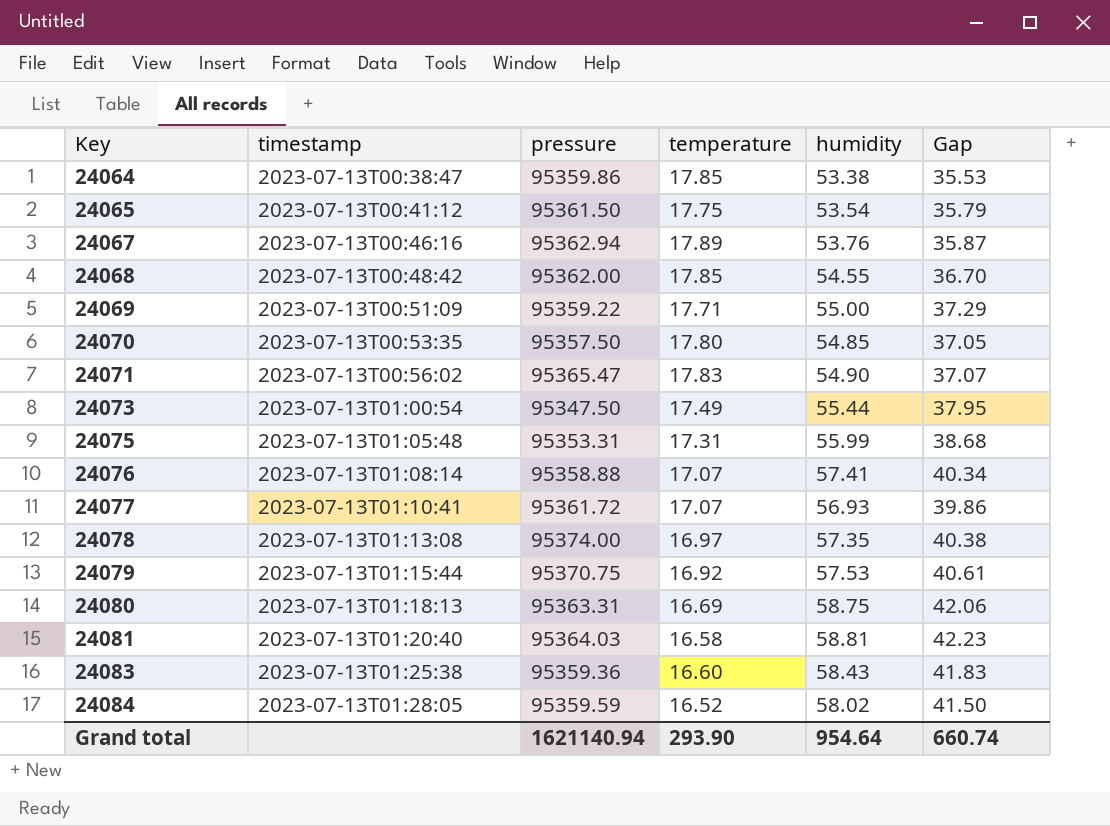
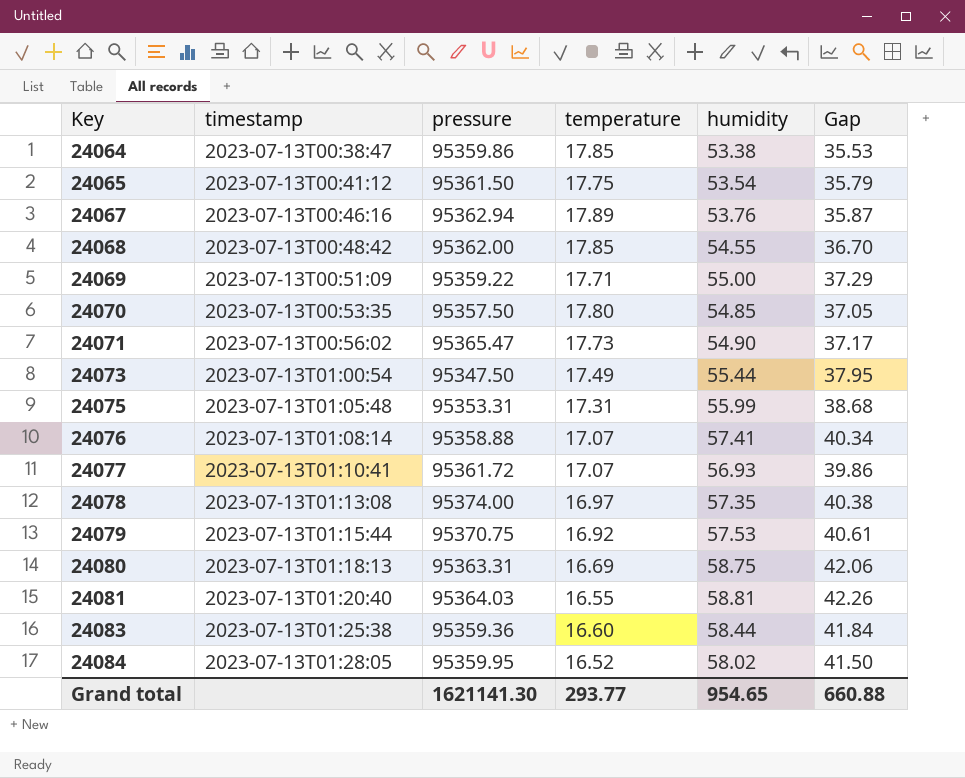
24071 | temperature: 17.83 -> 17.73
24071 | Gap: 37.07 -> 37.17
24081 | temperature: 16.58 -> 16.55
24081 | Gap: 42.23 -> 42.26
24083 | humidity: 58.43 -> 58.44
24083 | Gap: 41.83 -> 41.84
24084 | pressure: 95359.59 -> 95359.95
Grand total | pressure: 1621140.94 -> 1621141.30
Grand total | temperature: 293.90 -> 293.77
Grand total | humidity: 954.64 -> 954.65
Grand total | Gap: 660.74 -> 660.88

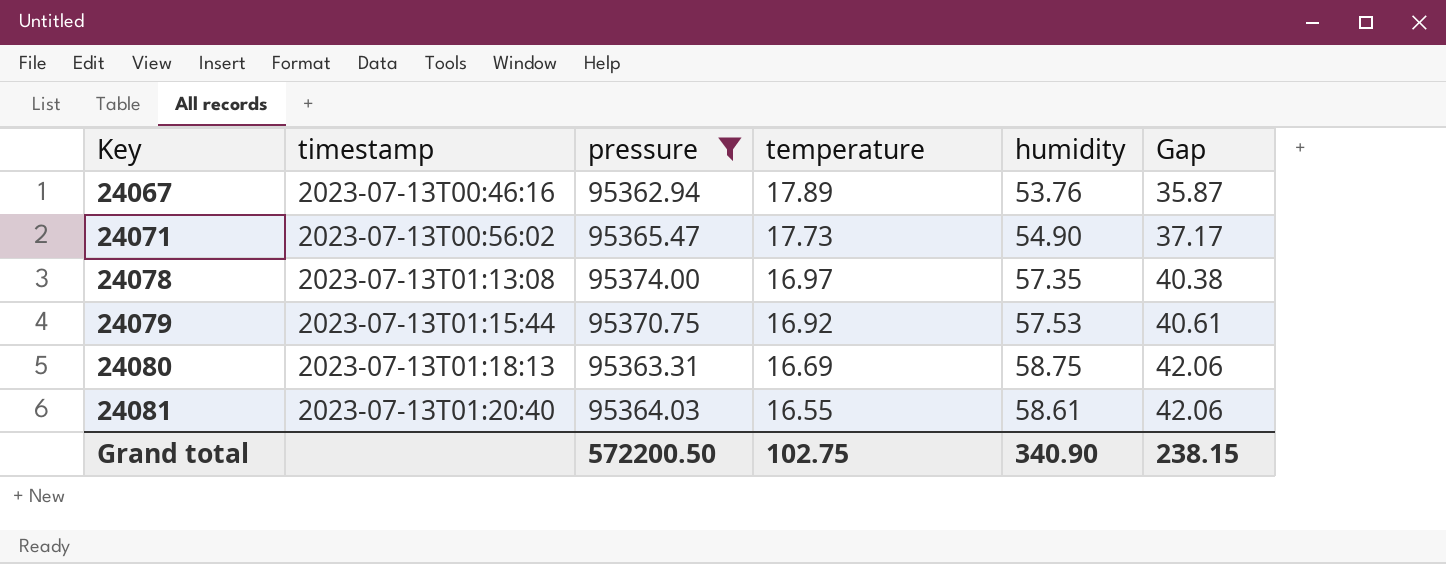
filter: none -> pressure >= 95362.94
24081 | humidity: 58.81 -> 58.61
24081 | Gap: 42.26 -> 42.06
Grand total | pressure: 1621141.30 -> 572200.50
Grand total | temperature: 293.77 -> 102.75
Grand total | humidity: 954.65 -> 340.90
Grand total | Gap: 660.88 -> 238.15

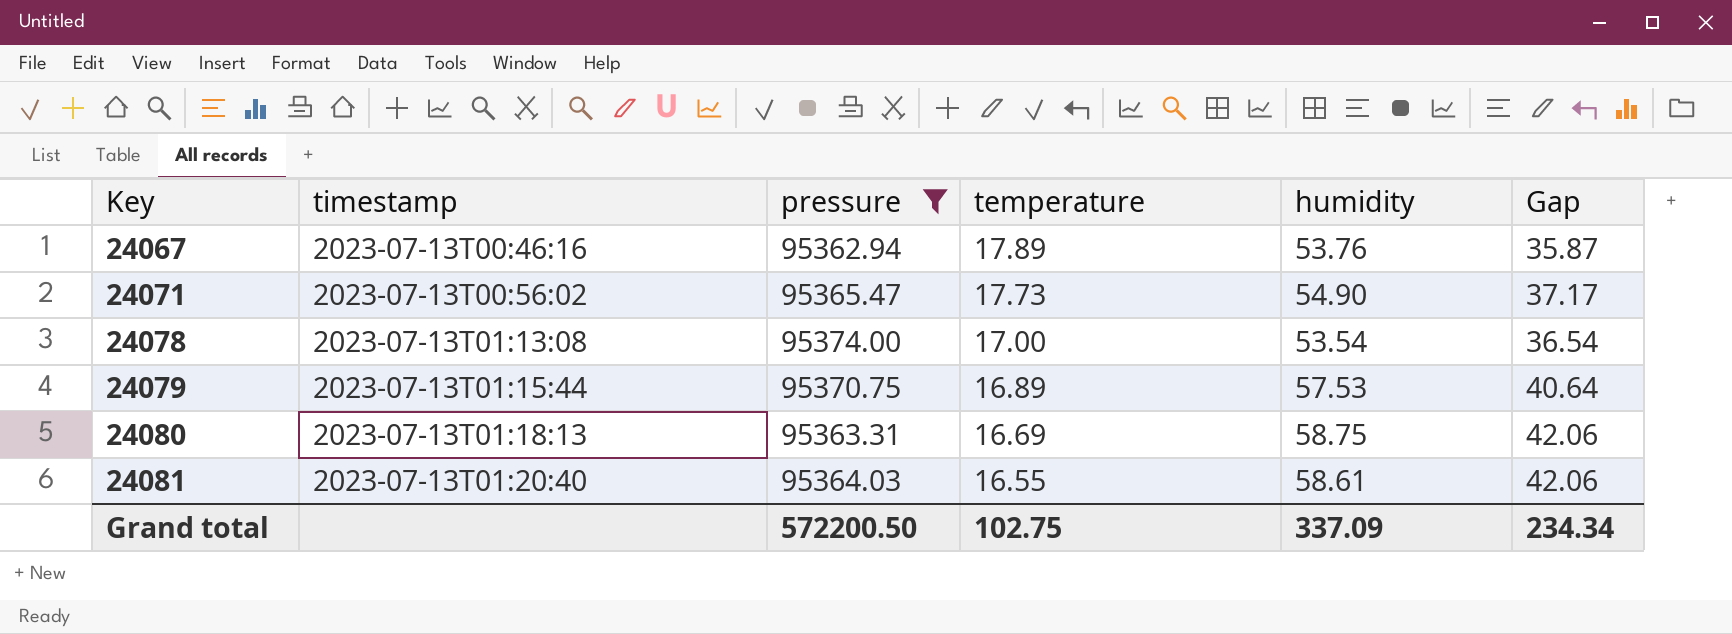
24078 | temperature: 16.97 -> 17.00
24078 | humidity: 57.35 -> 53.54
24078 | Gap: 40.38 -> 36.54
24079 | temperature: 16.92 -> 16.89
24079 | Gap: 40.61 -> 40.64
Grand total | humidity: 340.90 -> 337.09
Grand total | Gap: 238.15 -> 234.34

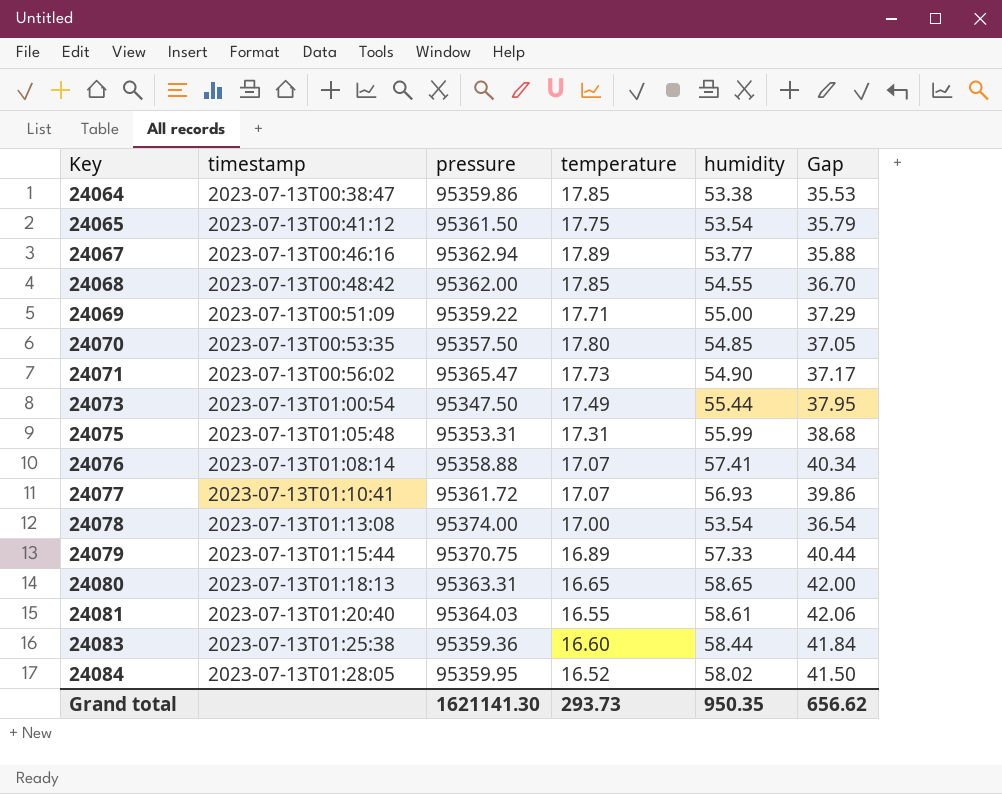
filter: pressure >= 95362.94 -> none
24067 | humidity: 53.76 -> 53.77
24067 | Gap: 35.87 -> 35.88
24079 | humidity: 57.53 -> 57.33
24079 | Gap: 40.64 -> 40.44
24080 | temperature: 16.69 -> 16.65
24080 | humidity: 58.75 -> 58.65
24080 | Gap: 42.06 -> 42.00
Grand total | pressure: 572200.50 -> 1621141.30
Grand total | temperature: 102.75 -> 293.73
Grand total | humidity: 337.09 -> 950.35
Grand total | Gap: 234.34 -> 656.62

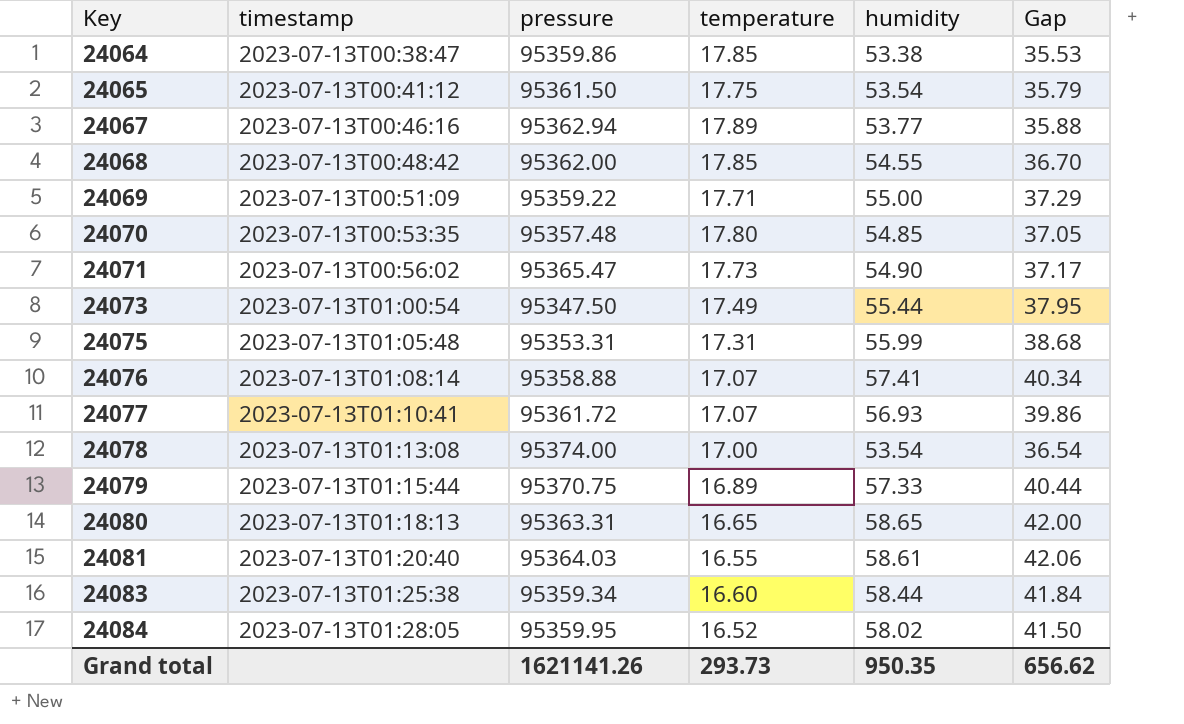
24070 | pressure: 95357.50 -> 95357.48
24083 | pressure: 95359.36 -> 95359.34
Grand total | pressure: 1621141.30 -> 1621141.26

